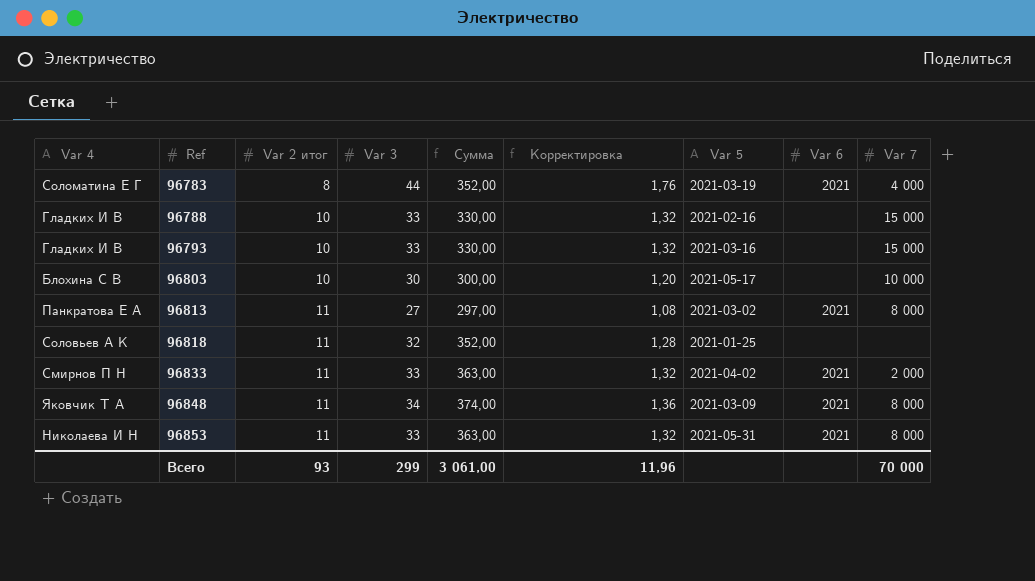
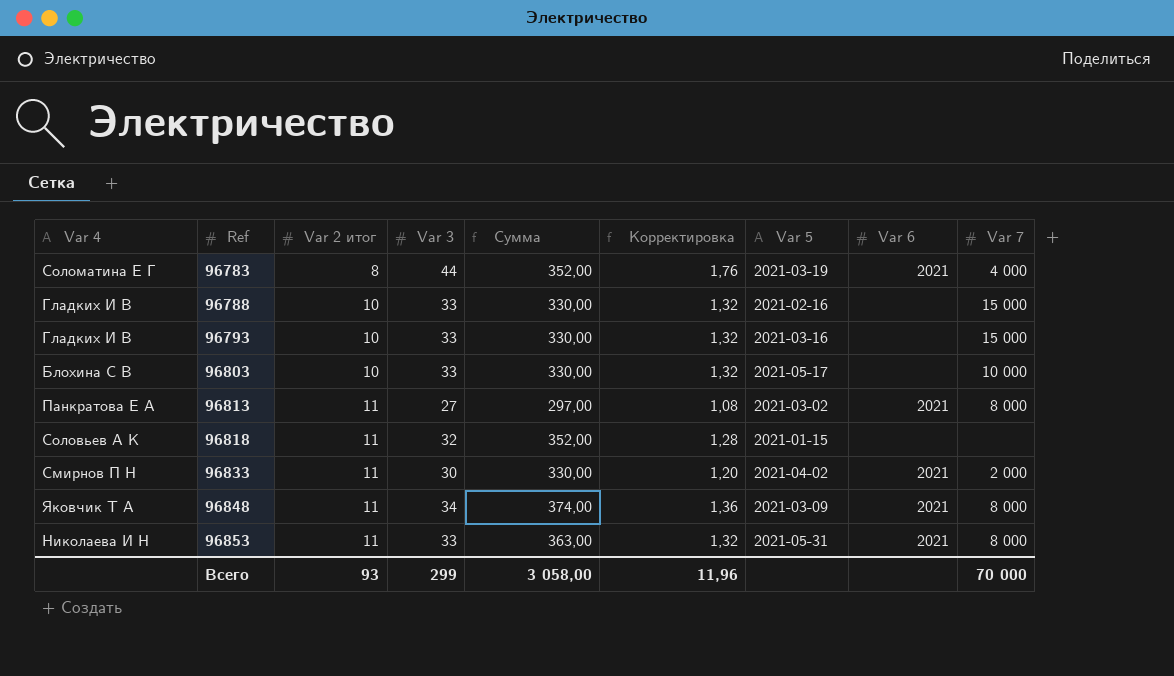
96803 | Var 3: 30 -> 33
96803 | Сумма: 300,00 -> 330,00
96803 | Корректировка: 1,20 -> 1,32
96818 | Var 5: 2021-01-25 -> 2021-01-15
96833 | Var 3: 33 -> 30
96833 | Сумма: 363,00 -> 330,00
96833 | Корректировка: 1,32 -> 1,20
Всего | Сумма: 3 061,00 -> 3 058,00

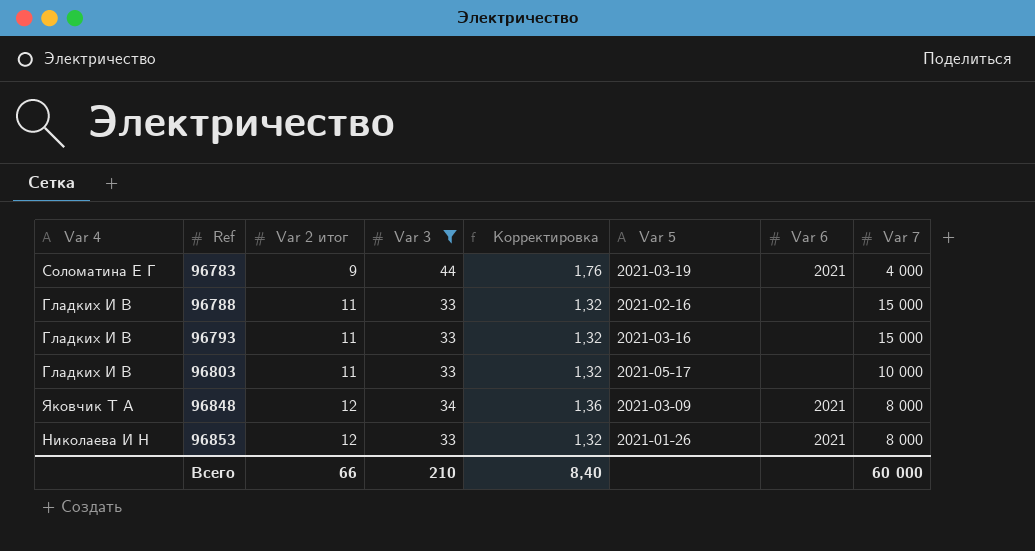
filter: none -> Var 3 >= 33
column Сумма | formula: [Var 2 итог] * [Var 3] -> none
96783 | Var 2 итог: 8 -> 9
96788 | Var 2 итог: 10 -> 11
96793 | Var 2 итог: 10 -> 11
96803 | Var 4: Блохина С В -> Гладких И В
96803 | Var 2 итог: 10 -> 11
96848 | Var 2 итог: 11 -> 12
96853 | Var 2 итог: 11 -> 12
96853 | Var 5: 2021-05-31 -> 2021-01-26
Всего | Var 2 итог: 93 -> 66
Всего | Var 3: 299 -> 210
Всего | Корректировка: 11,96 -> 8,40
Всего | Var 7: 70 000 -> 60 000

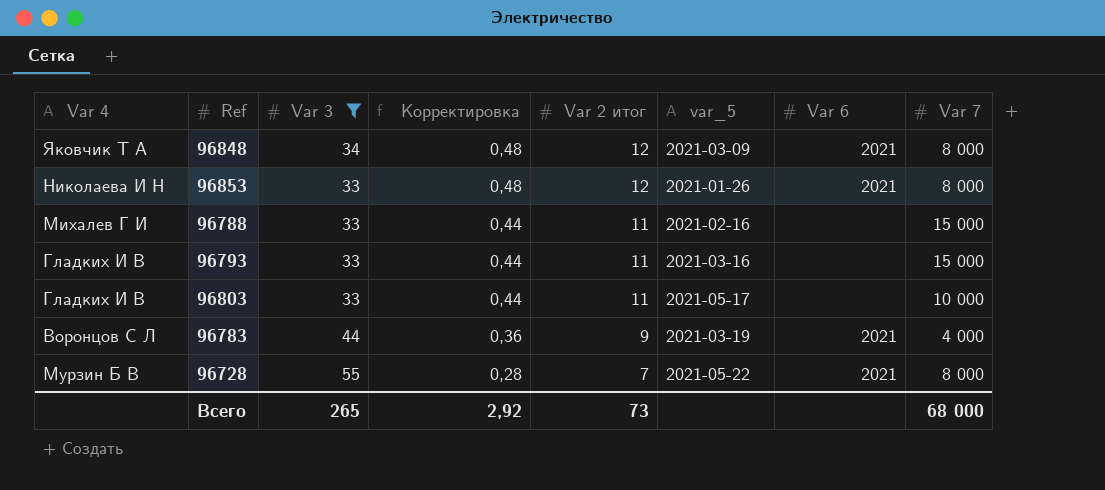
row order: Ref ascending -> Корректировка descending
column Корректировка | formula: [Var 3] * 0,04 -> [Var 2 итог] * 0,04
column Var 2 итог | position: 3 -> 5
column name: Var 5 -> var_5
96788 | Var 4: Гладких И В -> Михалев Г И
96783 | Var 4: Соломатина Е Г -> Воронцов С Л
row 96728: none -> Мурзин Б В | 55 | 0,28 | 7 | 2021-05-22 | 2021 | 8 000
Всего | Var 3: 210 -> 265
Всего | Корректировка: 8,40 -> 2,92
Всего | Var 2 итог: 66 -> 73
Всего | Var 7: 60 000 -> 68 000

